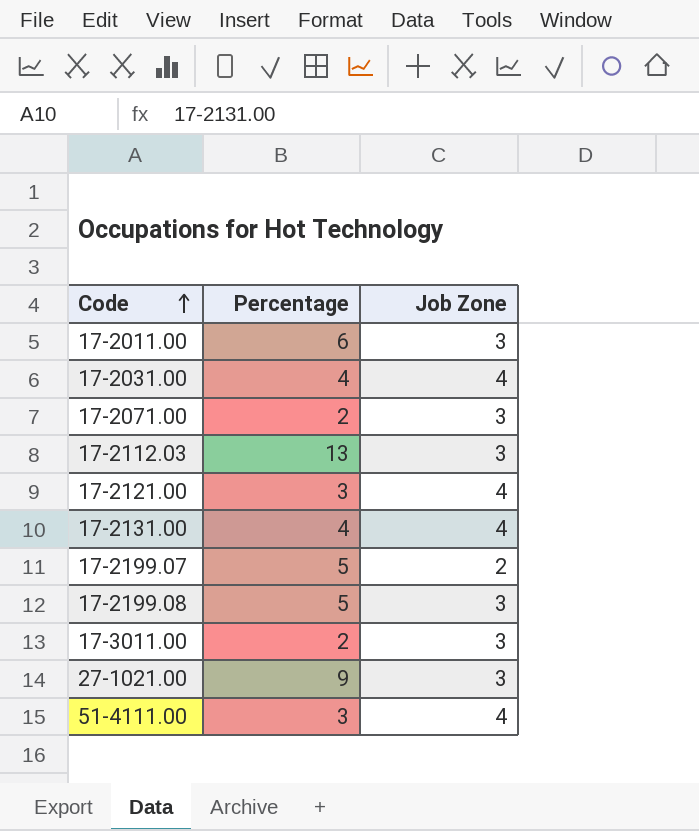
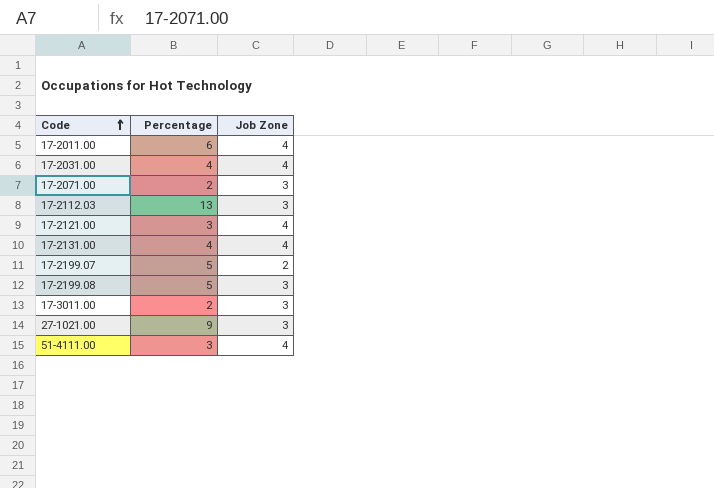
17-2011.00 | Job Zone: 3 -> 4

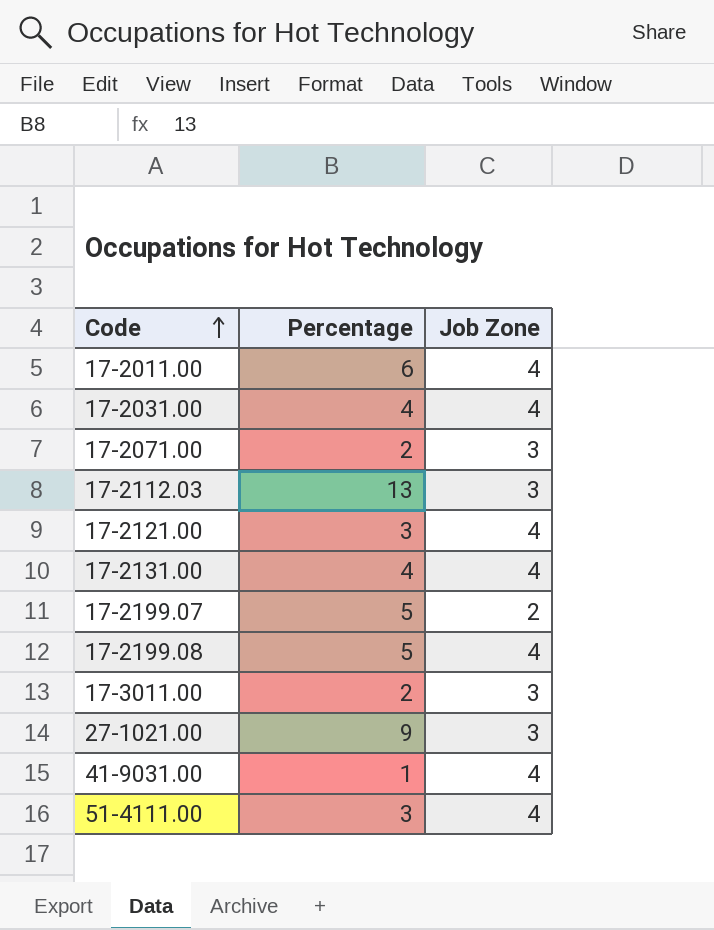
17-2199.08 | Job Zone: 3 -> 4
row 41-9031.00: none -> 1 | 4

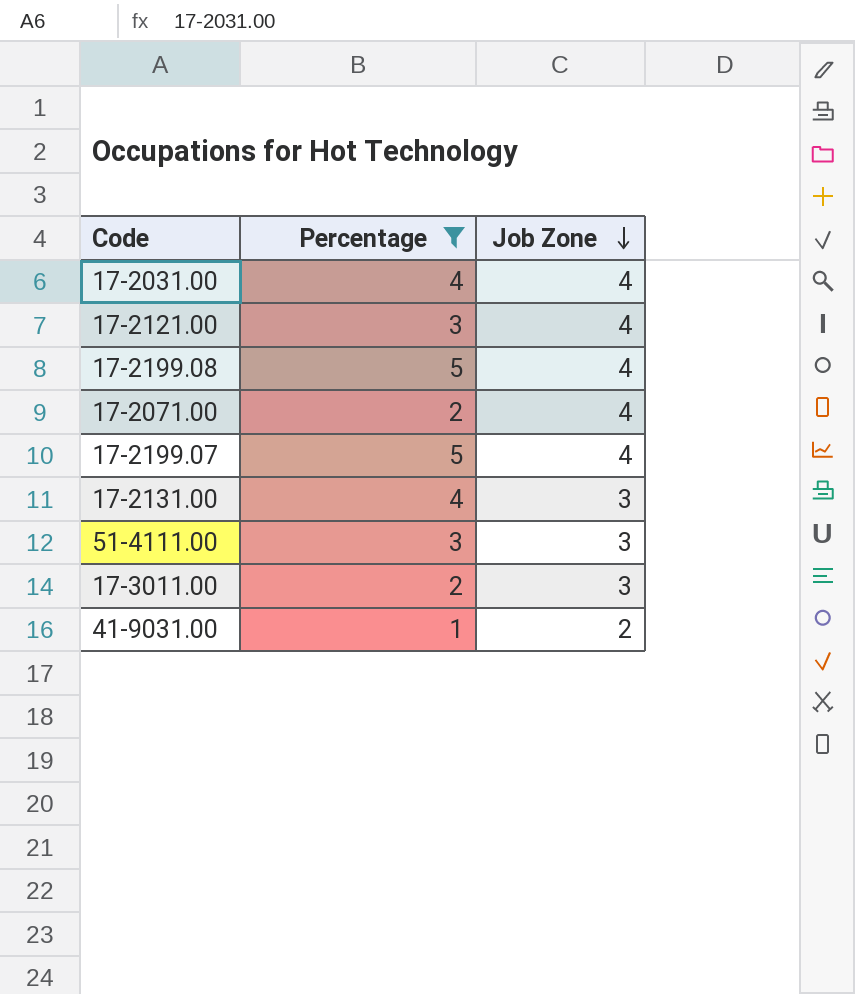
filter: none -> Percentage <= 5
row order: Code ascending -> Job Zone descending
17-2071.00 | Job Zone: 3 -> 4
17-2199.07 | Job Zone: 2 -> 4
17-2131.00 | Job Zone: 4 -> 3
51-4111.00 | Job Zone: 4 -> 3
41-9031.00 | Job Zone: 4 -> 2

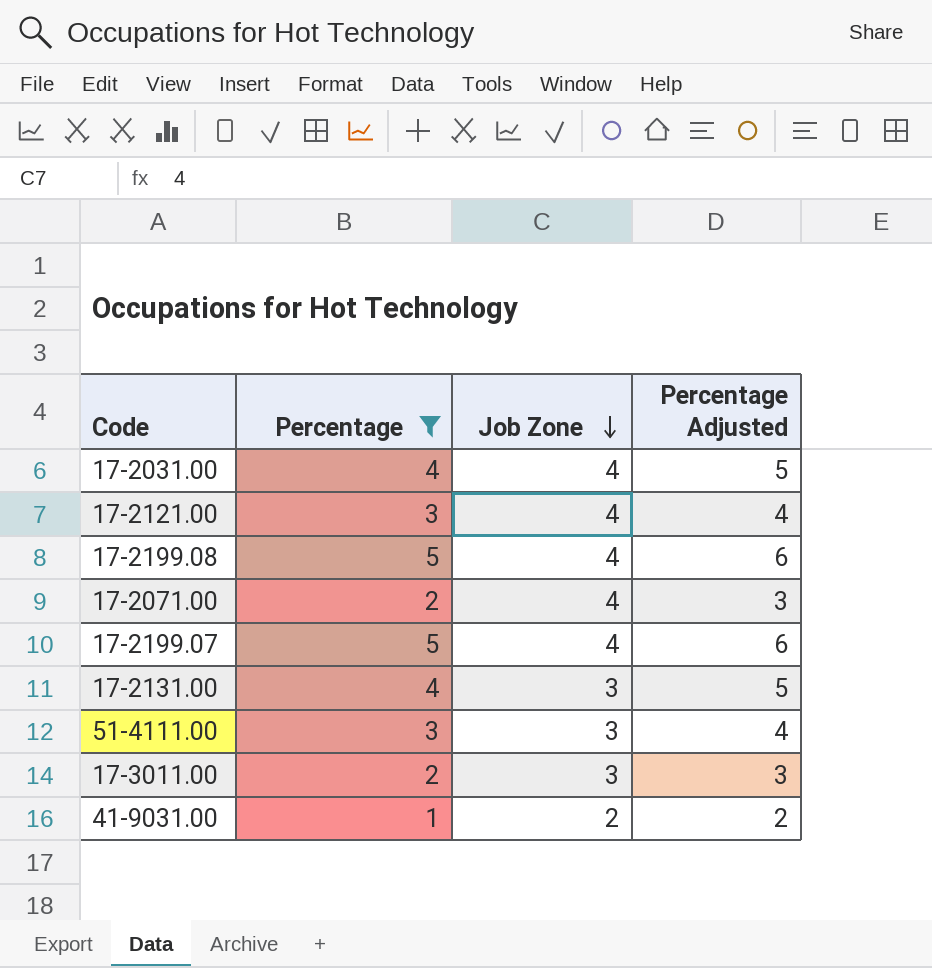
column Percentage Adjusted | formula: none -> [Percentage] + 1

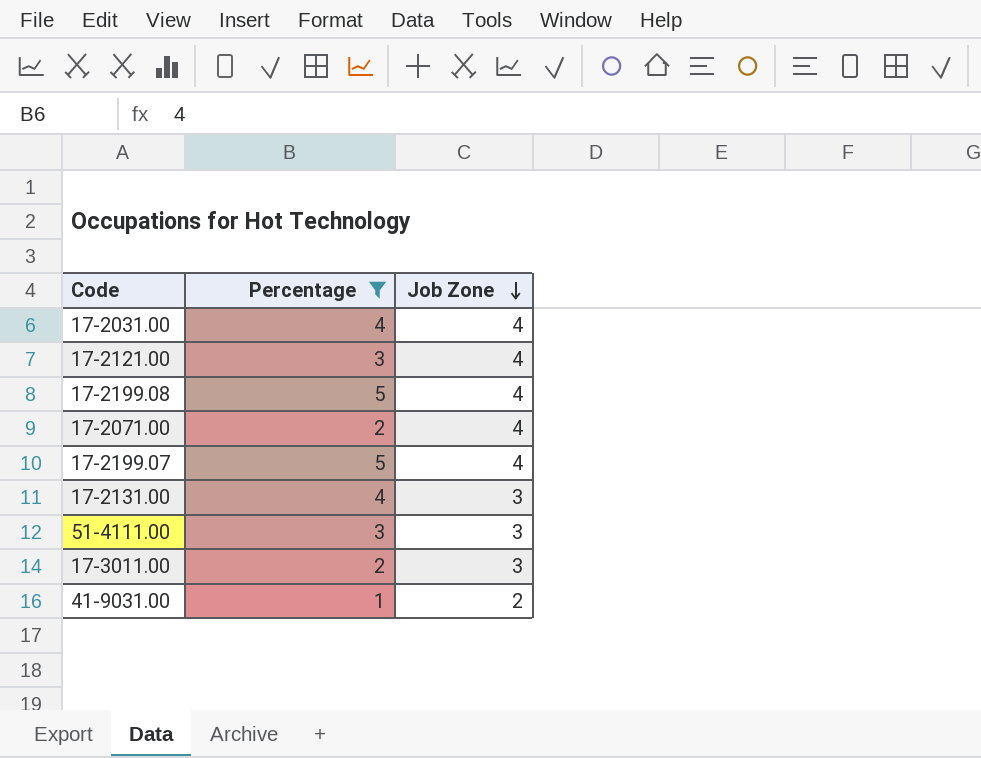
column Percentage Adjusted | formula: [Percentage] + 1 -> none

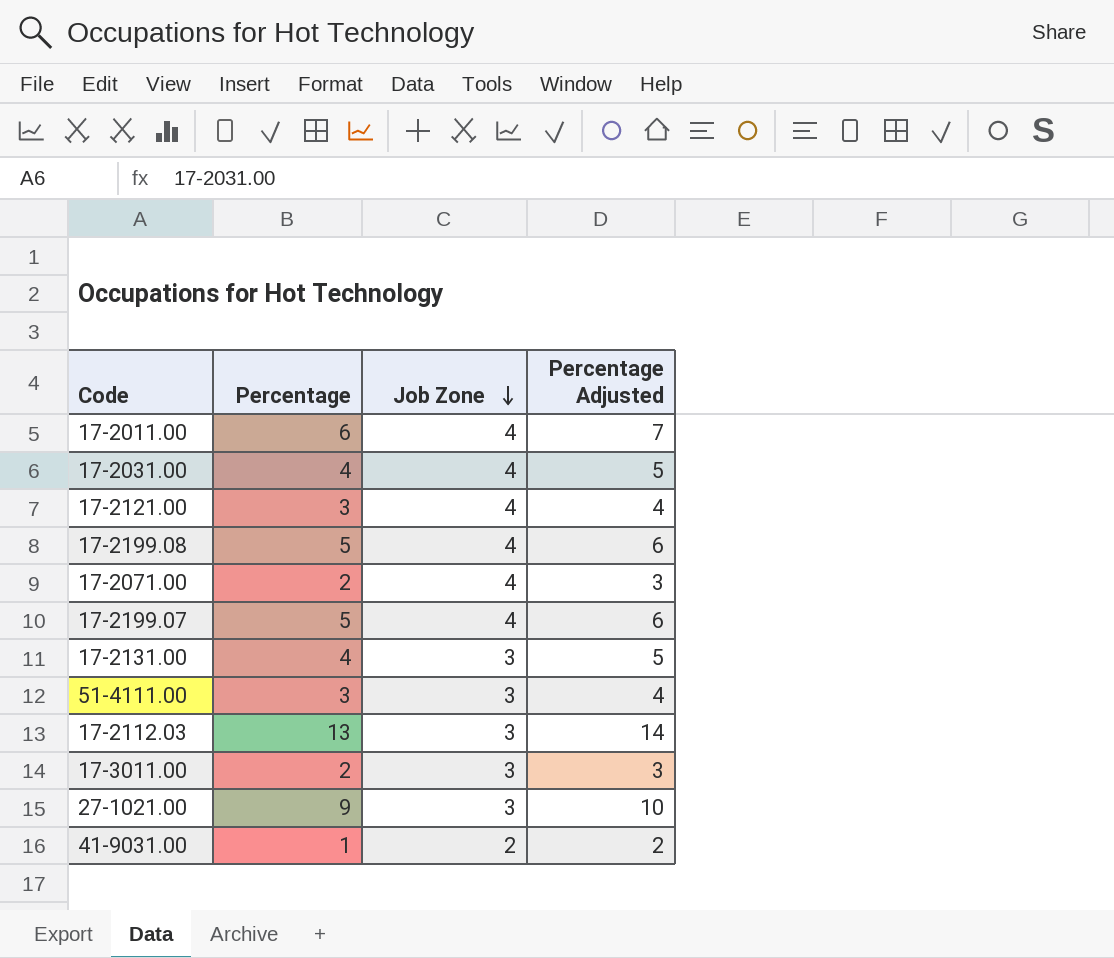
filter: Percentage <= 5 -> none
column Percentage Adjusted | formula: none -> [Percentage] + 1

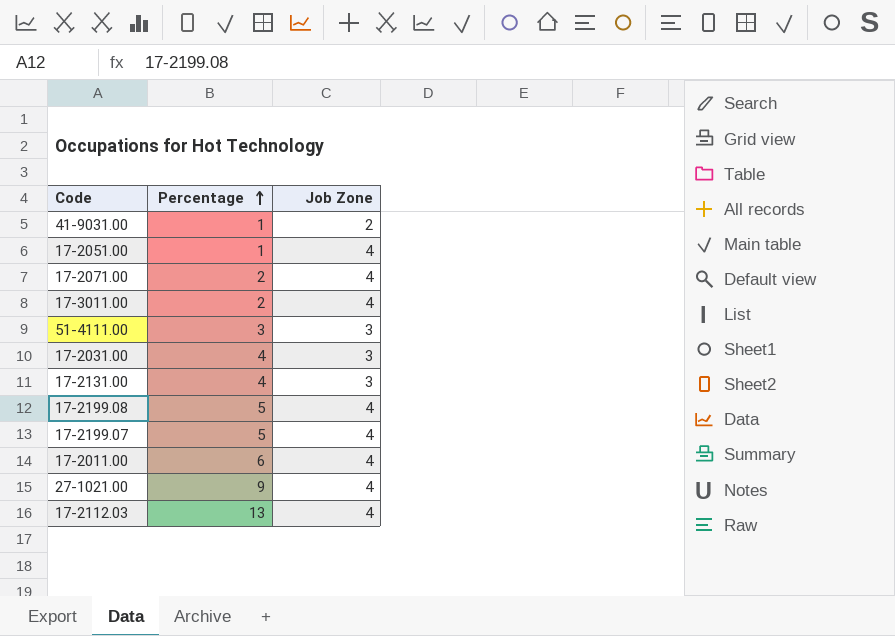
row order: Job Zone descending -> Percentage ascending
column Percentage Adjusted | formula: [Percentage] + 1 -> none
row 17-2121.00: 3 | 4 | 4 -> none
row 17-2051.00: none -> 1 | 4
17-3011.00 | Job Zone: 3 -> 4
17-2031.00 | Job Zone: 4 -> 3
27-1021.00 | Job Zone: 3 -> 4
17-2112.03 | Job Zone: 3 -> 4

